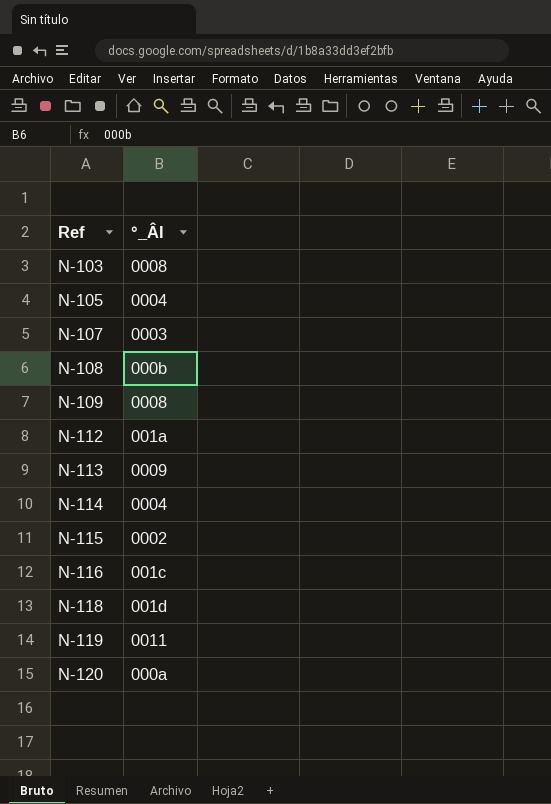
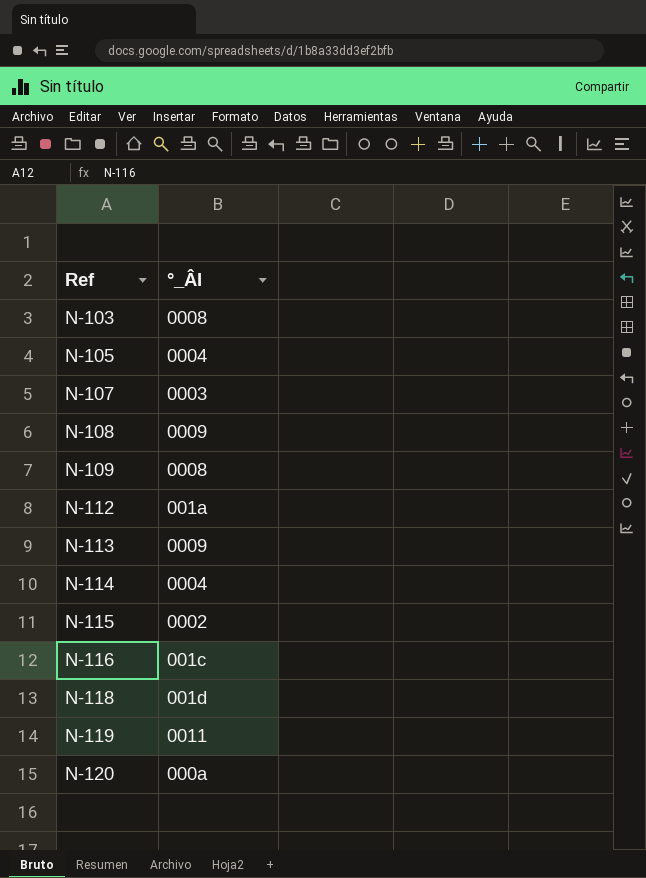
N-108 | °_ÂI: 000b -> 0009

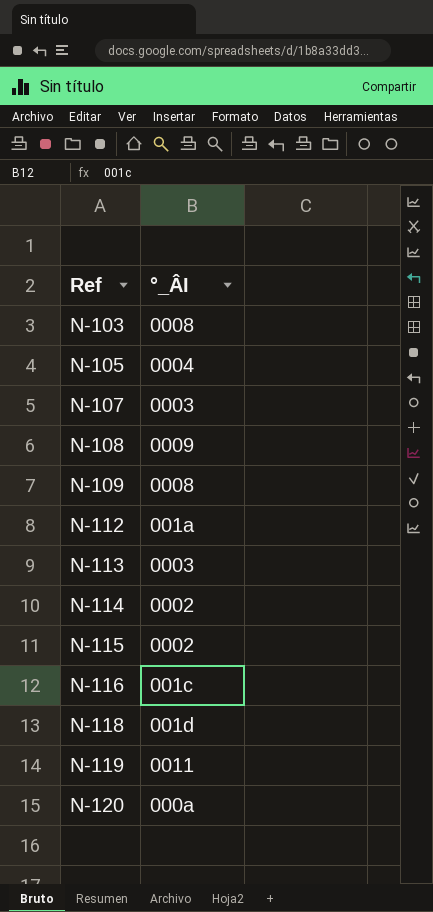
N-113 | °_ÂI: 0009 -> 0003
N-114 | °_ÂI: 0004 -> 0002

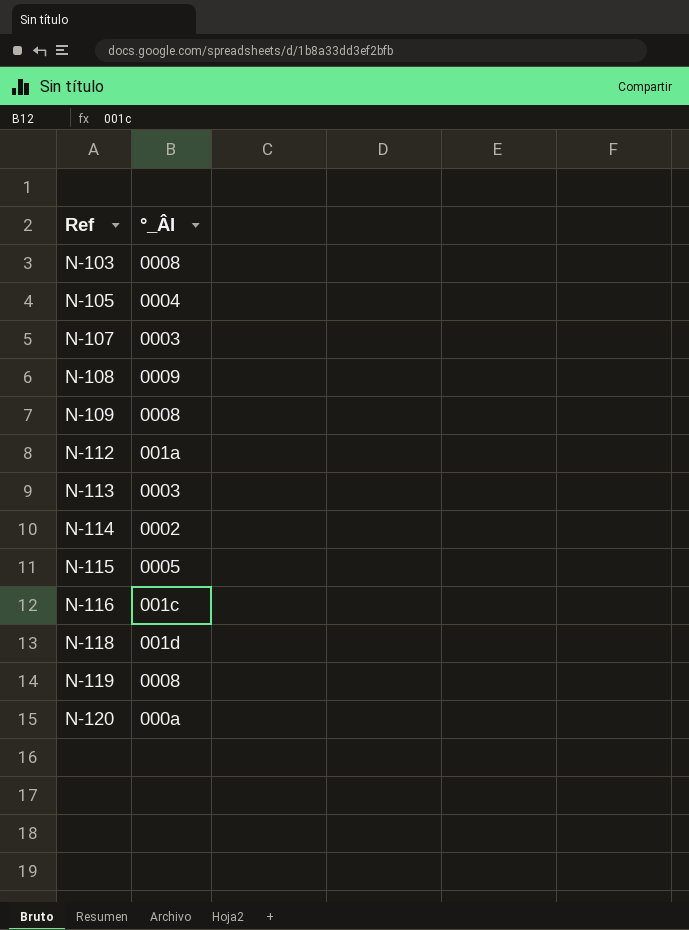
N-115 | °_ÂI: 0002 -> 0005
N-119 | °_ÂI: 0011 -> 0008

